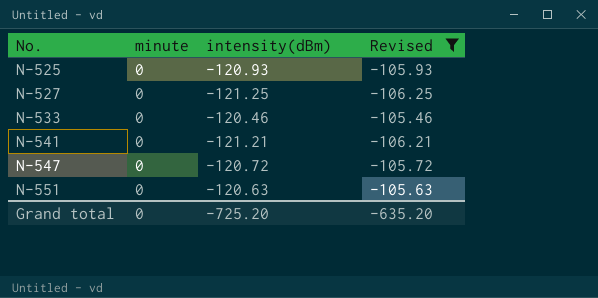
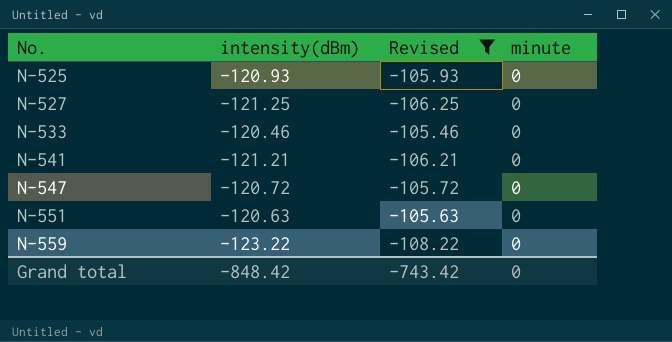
column minute | position: 2 -> 4
row N-559: none -> -123.22 | -108.22 | 0
Grand total | intensity(dBm): -725.20 -> -848.42
Grand total | Revised: -635.20 -> -743.42

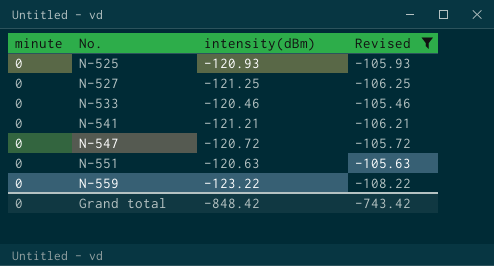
column minute | position: 4 -> 1

